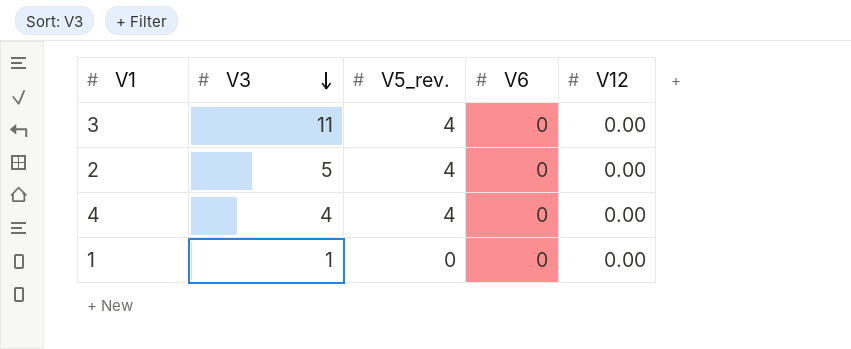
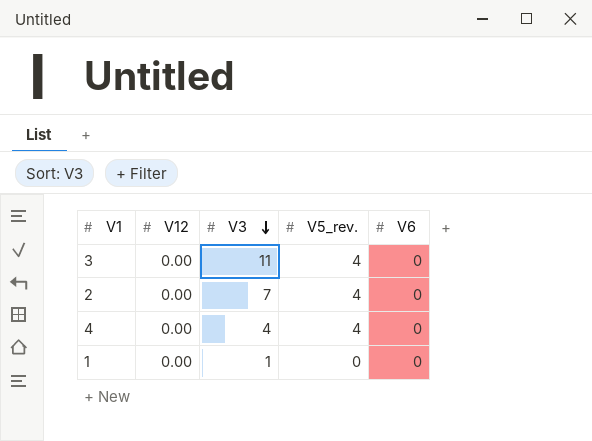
column V12 | position: 5 -> 2
2 | V3: 5 -> 7

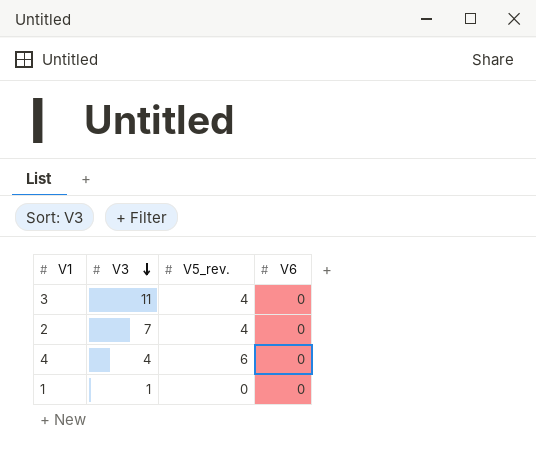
column V12 | position: 2 -> none
4 | V5_rev.: 4 -> 6

